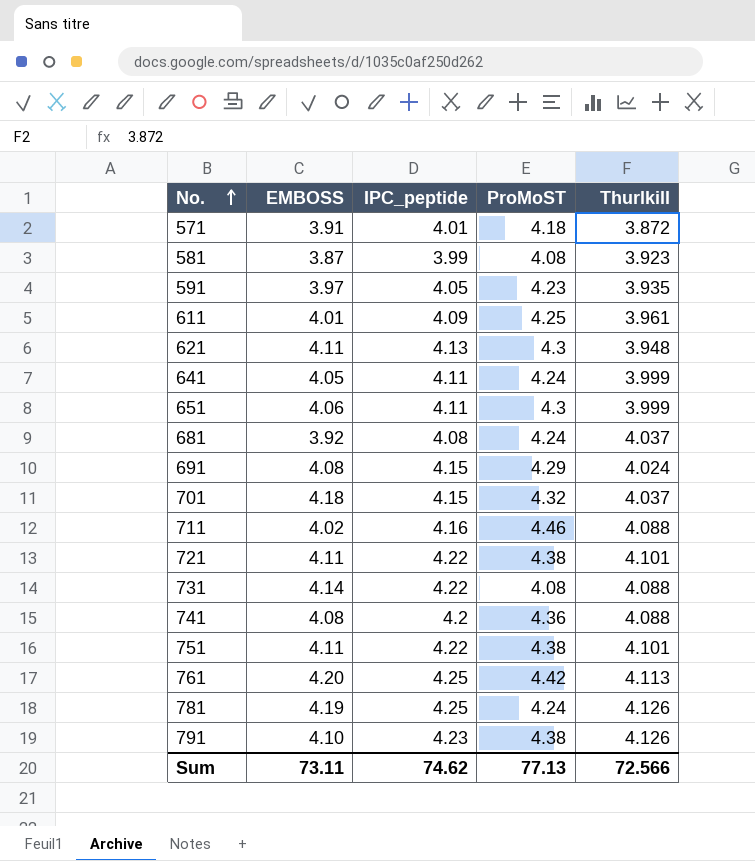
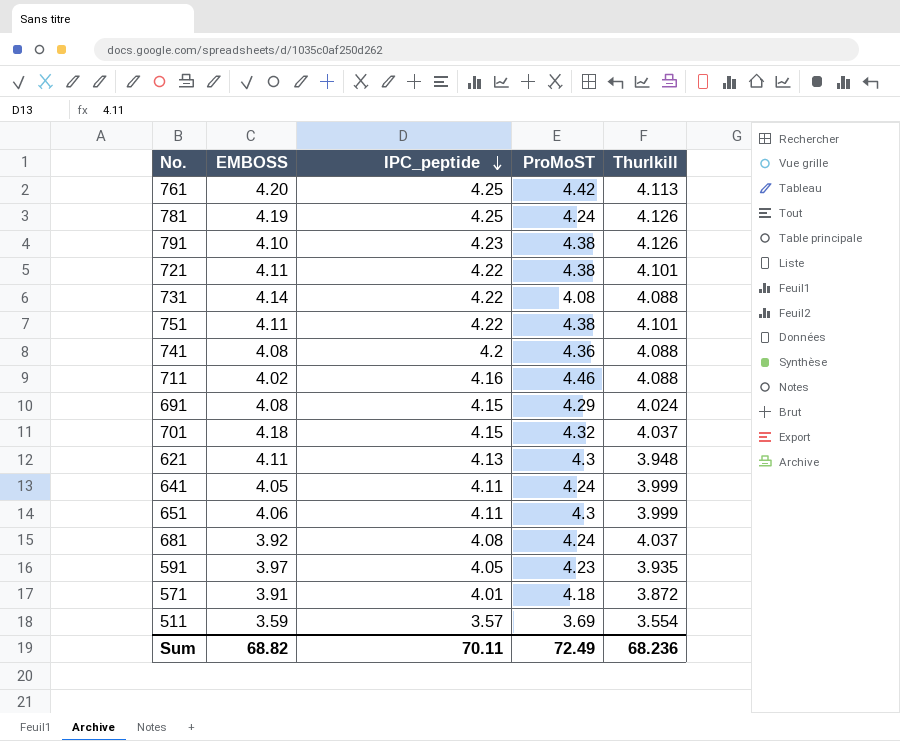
row order: No. ascending -> IPC_peptide descending
row 581: 3.87 | 3.99 | 4.08 | 3.923 -> none
row 611: 4.01 | 4.09 | 4.25 | 3.961 -> none
row 511: none -> 3.59 | 3.57 | 3.69 | 3.554
Sum | EMBOSS: 73.11 -> 68.82
Sum | IPC_peptide: 74.62 -> 70.11
Sum | ProMoST: 77.13 -> 72.49
Sum | Thurlkill: 72.566 -> 68.236

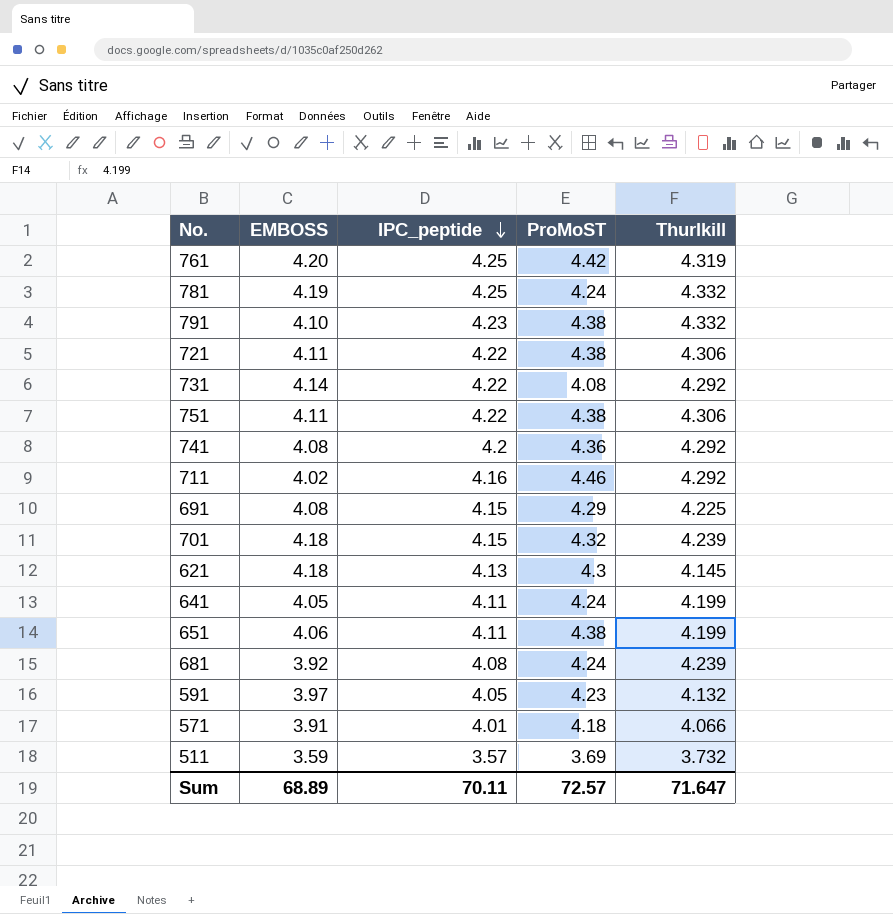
761 | Thurlkill: 4.113 -> 4.319
781 | Thurlkill: 4.126 -> 4.332
791 | Thurlkill: 4.126 -> 4.332
721 | Thurlkill: 4.101 -> 4.306
731 | Thurlkill: 4.088 -> 4.292
751 | Thurlkill: 4.101 -> 4.306
741 | Thurlkill: 4.088 -> 4.292
711 | Thurlkill: 4.088 -> 4.292
691 | Thurlkill: 4.024 -> 4.225
701 | Thurlkill: 4.037 -> 4.239
621 | EMBOSS: 4.11 -> 4.18
621 | Thurlkill: 3.948 -> 4.145
641 | Thurlkill: 3.999 -> 4.199
651 | ProMoST: 4.3 -> 4.38
651 | Thurlkill: 3.999 -> 4.199
681 | Thurlkill: 4.037 -> 4.239
591 | Thurlkill: 3.935 -> 4.132
571 | Thurlkill: 3.872 -> 4.066
511 | Thurlkill: 3.554 -> 3.732
Sum | EMBOSS: 68.82 -> 68.89
Sum | ProMoST: 72.49 -> 72.57
Sum | Thurlkill: 68.236 -> 71.647

